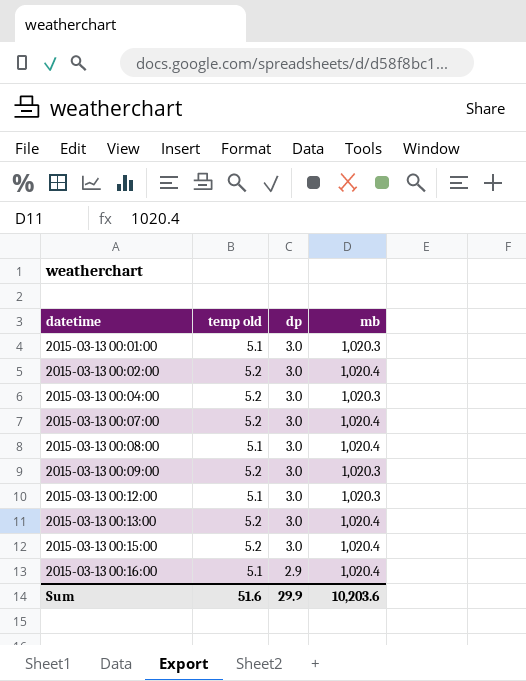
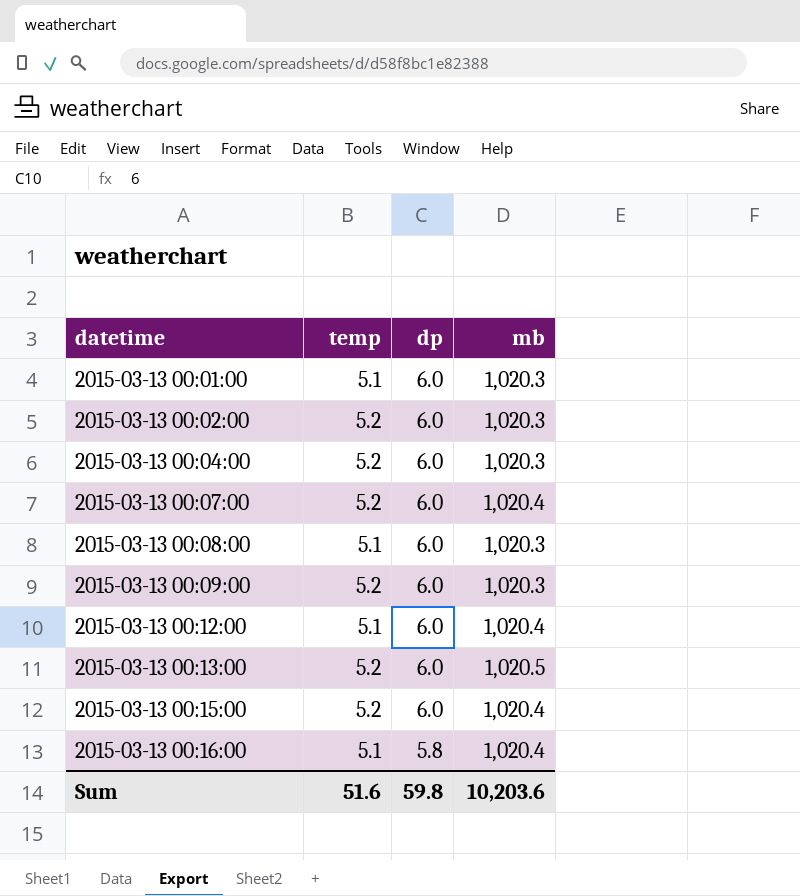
column name: temp old -> temp
2015-03-13 00:01:00 | dp: 3.0 -> 6.0
2015-03-13 00:02:00 | dp: 3.0 -> 6.0
2015-03-13 00:02:00 | mb: 1,020.4 -> 1,020.3
2015-03-13 00:04:00 | dp: 3.0 -> 6.0
2015-03-13 00:07:00 | dp: 3.0 -> 6.0
2015-03-13 00:08:00 | dp: 3.0 -> 6.0
2015-03-13 00:08:00 | mb: 1,020.4 -> 1,020.3
2015-03-13 00:09:00 | dp: 3.0 -> 6.0
2015-03-13 00:12:00 | dp: 3.0 -> 6.0
2015-03-13 00:12:00 | mb: 1,020.3 -> 1,020.4
2015-03-13 00:13:00 | dp: 3.0 -> 6.0
2015-03-13 00:13:00 | mb: 1,020.4 -> 1,020.5
2015-03-13 00:15:00 | dp: 3.0 -> 6.0
2015-03-13 00:16:00 | dp: 2.9 -> 5.8
Sum | dp: 29.9 -> 59.8

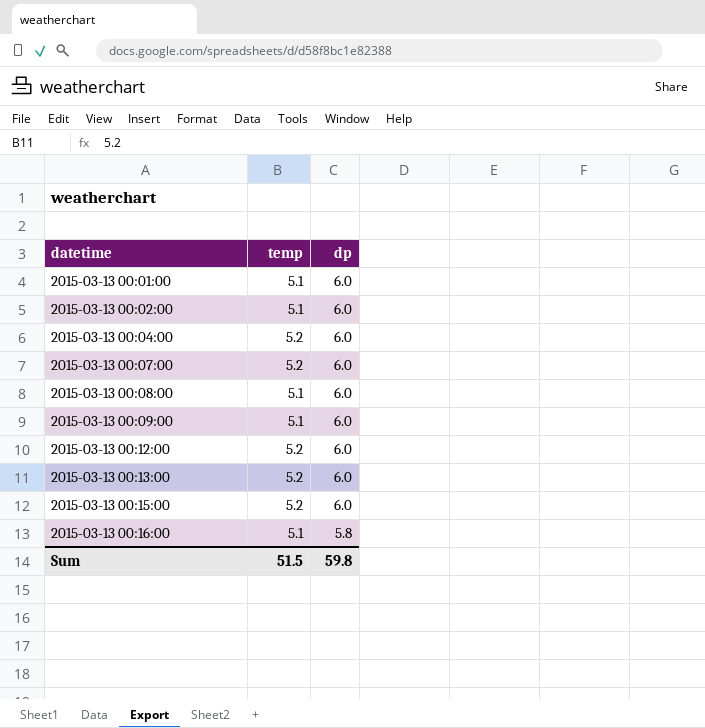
column mb | position: 4 -> none
2015-03-13 00:02:00 | temp: 5.2 -> 5.1
2015-03-13 00:09:00 | temp: 5.2 -> 5.1
2015-03-13 00:12:00 | temp: 5.1 -> 5.2
Sum | temp: 51.6 -> 51.5

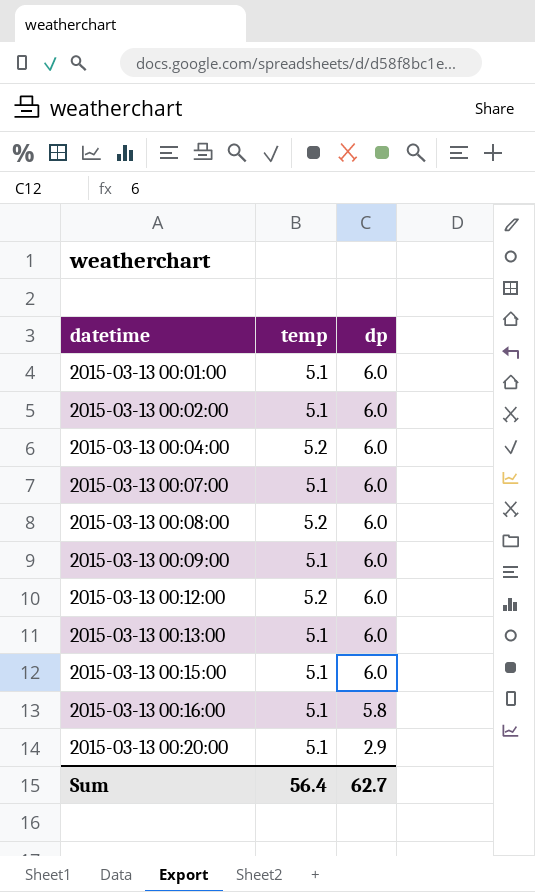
2015-03-13 00:07:00 | temp: 5.2 -> 5.1
2015-03-13 00:08:00 | temp: 5.1 -> 5.2
2015-03-13 00:13:00 | temp: 5.2 -> 5.1
2015-03-13 00:15:00 | temp: 5.2 -> 5.1
row 2015-03-13 00:20:00: none -> 5.1 | 2.9
Sum | temp: 51.5 -> 56.4
Sum | dp: 59.8 -> 62.7

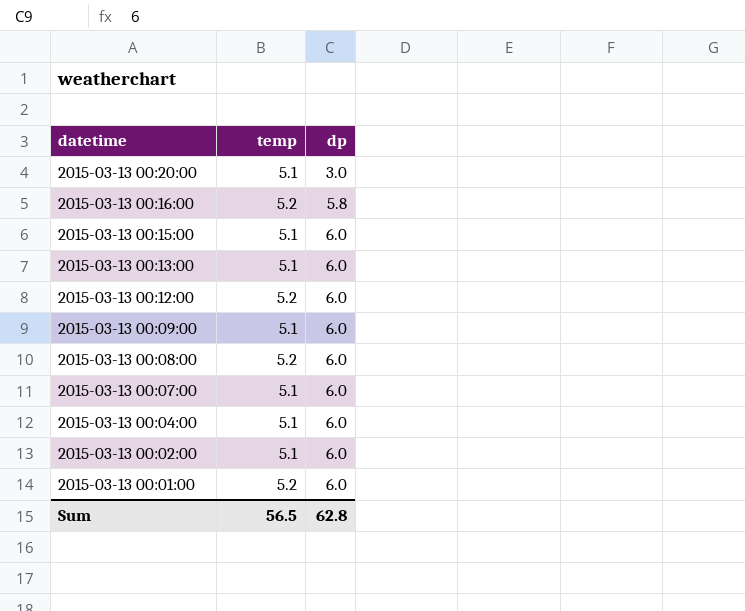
row order: datetime ascending -> datetime descending
2015-03-13 00:20:00 | dp: 2.9 -> 3.0
2015-03-13 00:16:00 | temp: 5.1 -> 5.2
2015-03-13 00:04:00 | temp: 5.2 -> 5.1
2015-03-13 00:01:00 | temp: 5.1 -> 5.2
Sum | temp: 56.4 -> 56.5
Sum | dp: 62.7 -> 62.8

